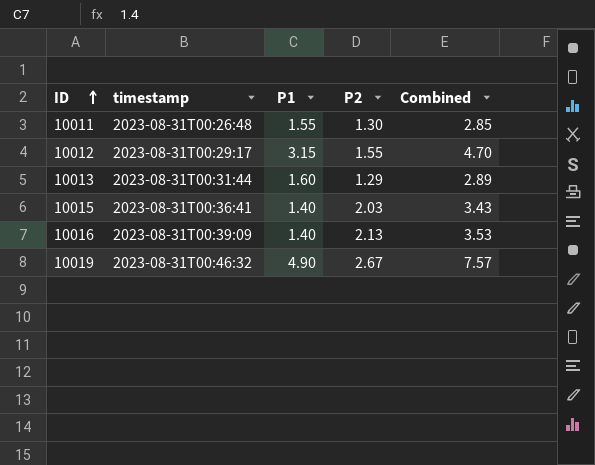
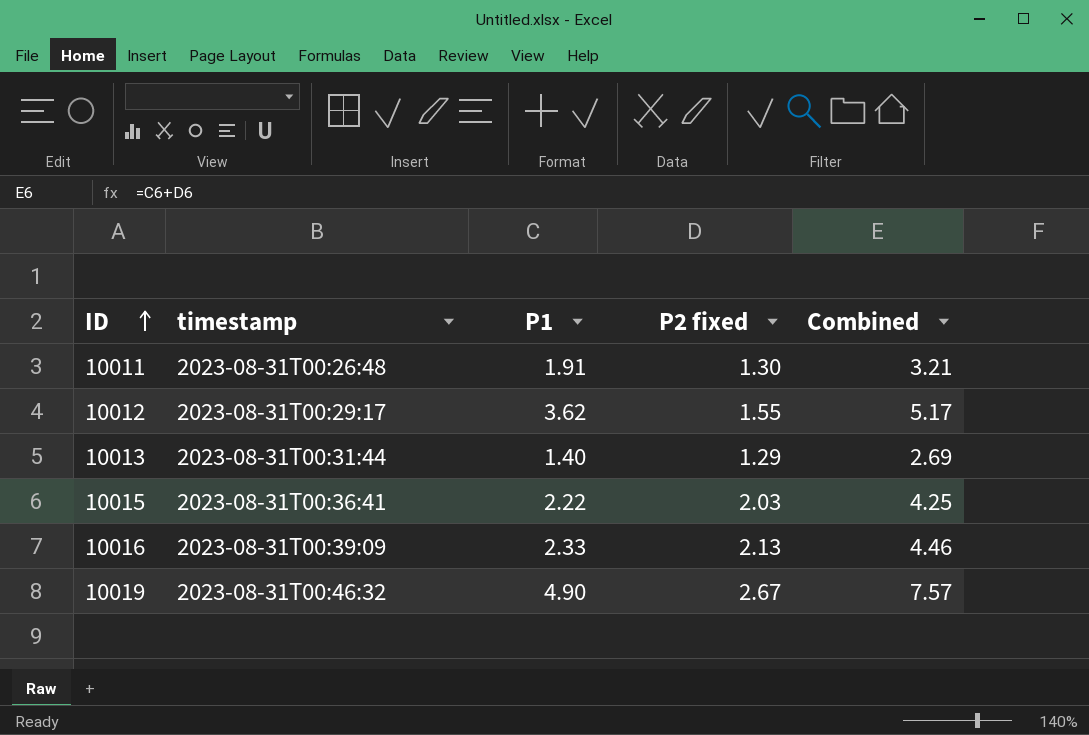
column name: P2 -> P2 fixed
10011 | P1: 1.55 -> 1.91
10011 | Combined: 2.85 -> 3.21
10012 | P1: 3.15 -> 3.62
10012 | Combined: 4.70 -> 5.17
10013 | P1: 1.60 -> 1.40
10013 | Combined: 2.89 -> 2.69
10015 | P1: 1.40 -> 2.22
10015 | Combined: 3.43 -> 4.25
10016 | P1: 1.40 -> 2.33
10016 | Combined: 3.53 -> 4.46

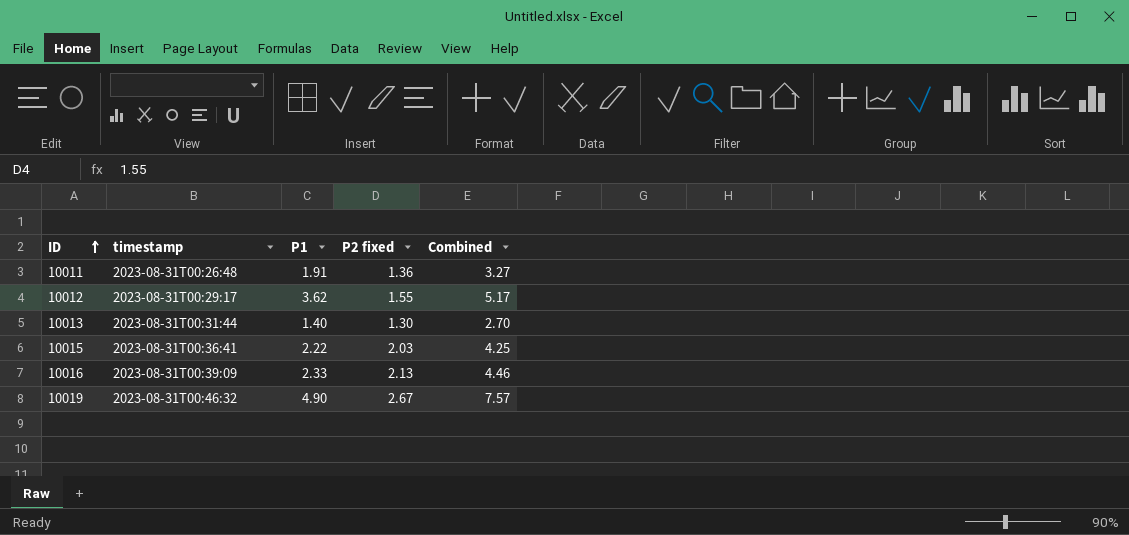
10011 | P2 fixed: 1.30 -> 1.36
10011 | Combined: 3.21 -> 3.27
10013 | P2 fixed: 1.29 -> 1.30
10013 | Combined: 2.69 -> 2.70

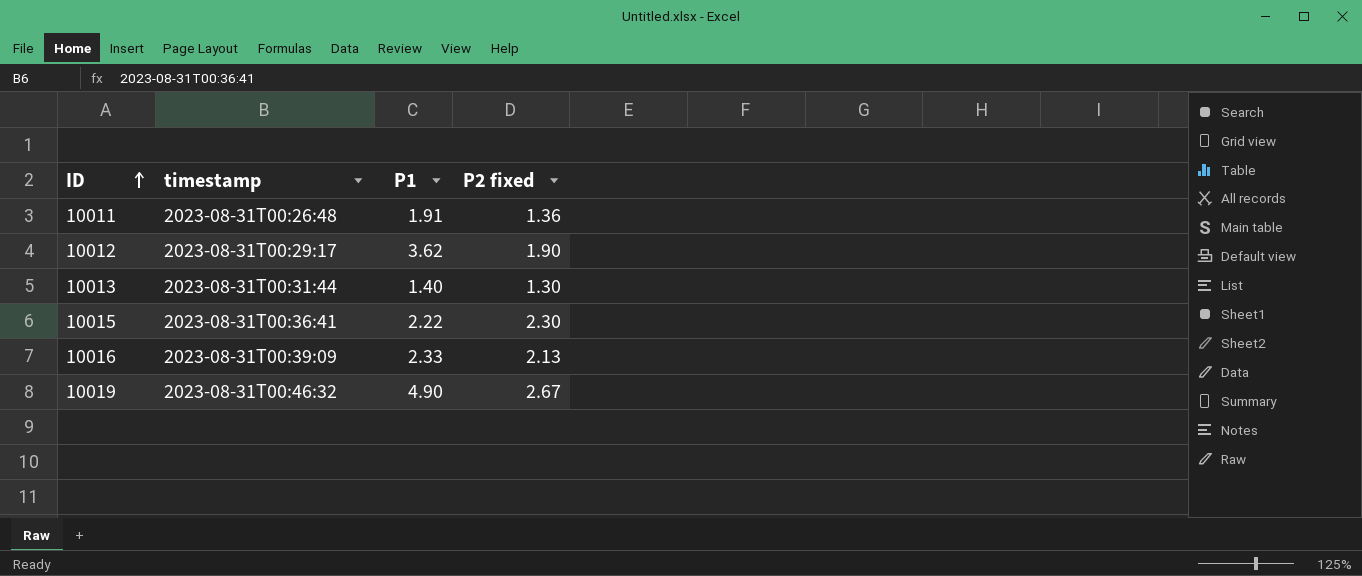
column Combined | formula: [P1] + [P2 fixed] -> none
10012 | P2 fixed: 1.55 -> 1.90
10015 | P2 fixed: 2.03 -> 2.30

